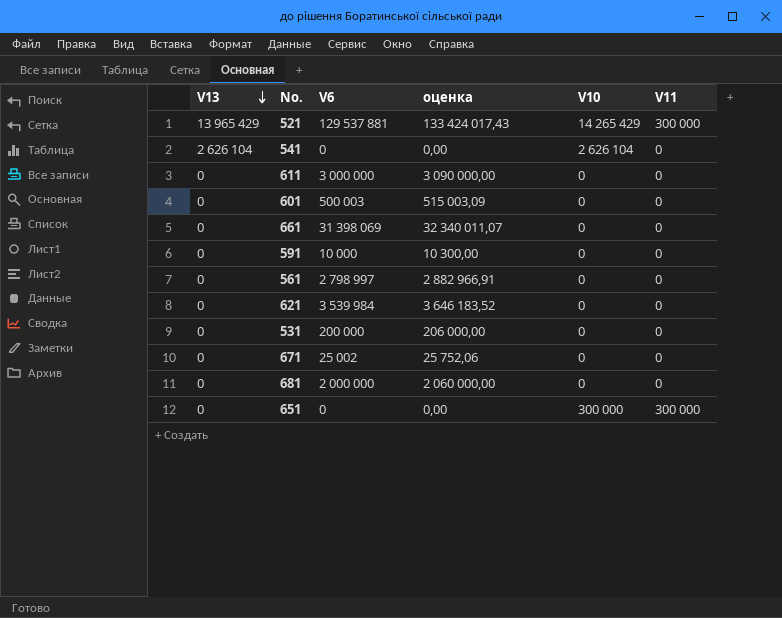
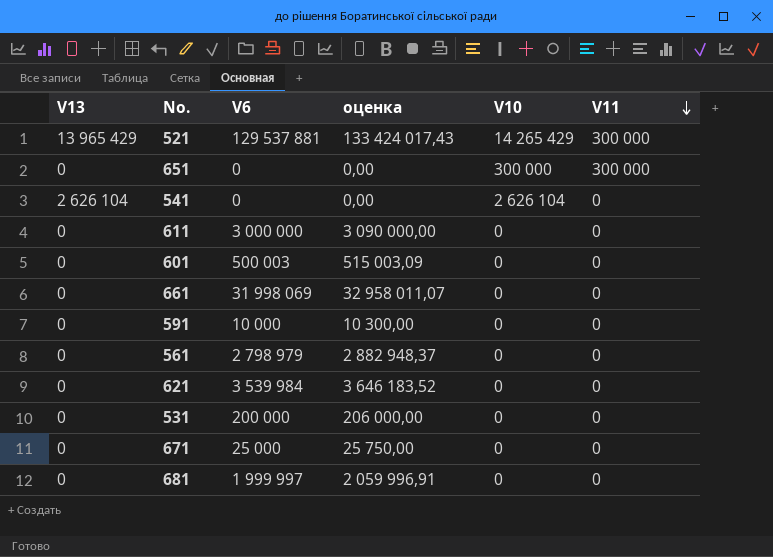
row order: V13 descending -> V11 descending
661 | V6: 31 398 069 -> 31 998 069
661 | оценка: 32 340 011,07 -> 32 958 011,07
561 | V6: 2 798 997 -> 2 798 979
561 | оценка: 2 882 966,91 -> 2 882 948,37
671 | V6: 25 002 -> 25 000
671 | оценка: 25 752,06 -> 25 750,00
681 | V6: 2 000 000 -> 1 999 997
681 | оценка: 2 060 000,00 -> 2 059 996,91

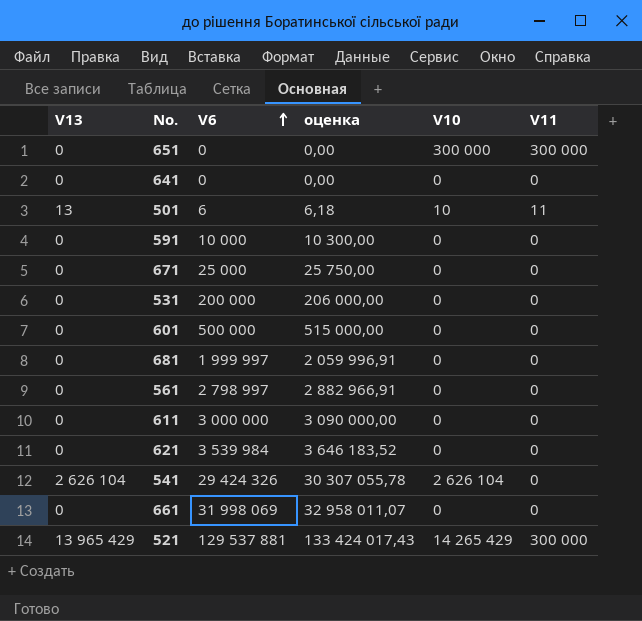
row order: V11 descending -> V6 ascending
row 641: none -> 0 | 0 | 0,00 | 0 | 0
row 501: none -> 13 | 6 | 6,18 | 10 | 11
601 | V6: 500 003 -> 500 000
601 | оценка: 515 003,09 -> 515 000,00
561 | V6: 2 798 979 -> 2 798 997
561 | оценка: 2 882 948,37 -> 2 882 966,91
541 | V6: 0 -> 29 424 326
541 | оценка: 0,00 -> 30 307 055,78

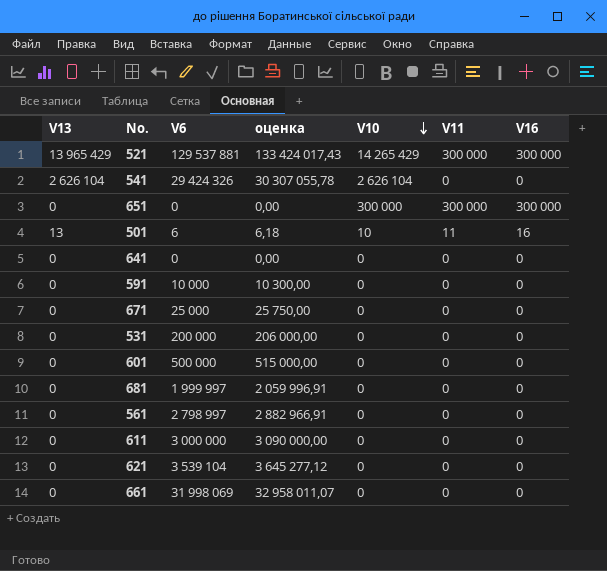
row order: V6 ascending -> V10 descending
column V16 | position: none -> 7
621 | V6: 3 539 984 -> 3 539 104
621 | оценка: 3 646 183,52 -> 3 645 277,12

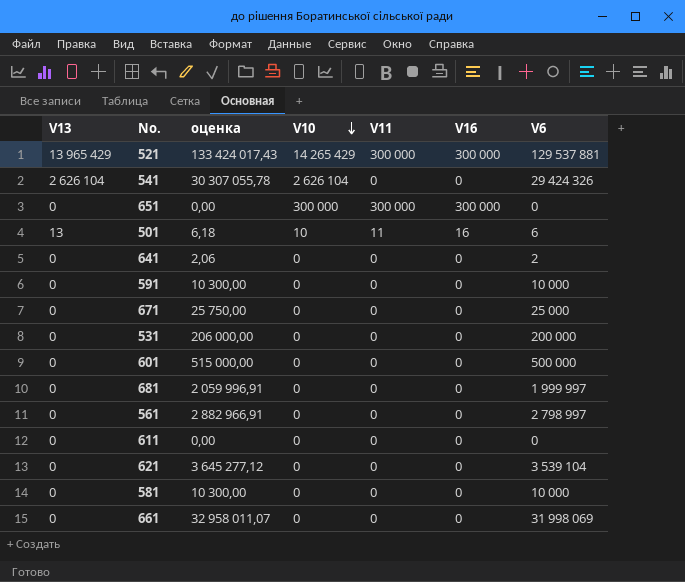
column V6 | position: 3 -> 7
641 | оценка: 0,00 -> 2,06
641 | V6: 0 -> 2
611 | оценка: 3 090 000,00 -> 0,00
611 | V6: 3 000 000 -> 0
row 581: none -> 0 | 10 300,00 | 0 | 0 | 0 | 10 000

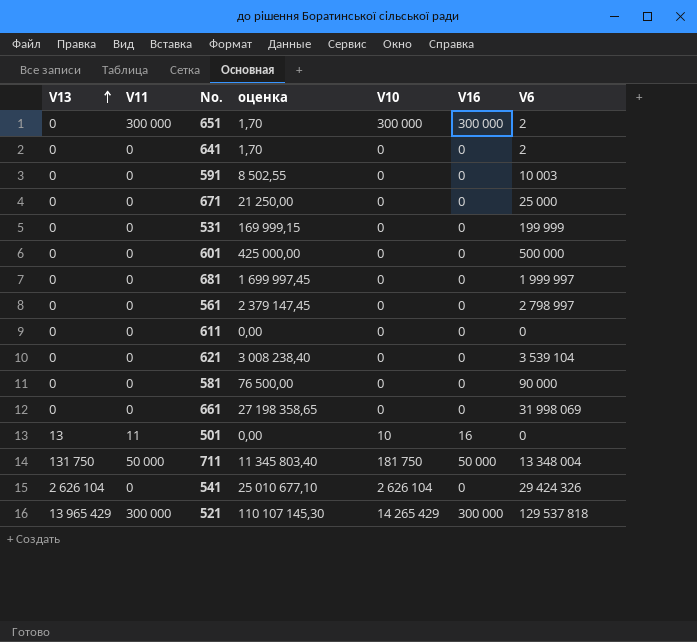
row order: V10 descending -> V13 ascending
column V11 | position: 5 -> 2
column оценка | formula: [V6] * 1,03 -> [V6] * 0,85
651 | V6: 0 -> 2
591 | V6: 10 000 -> 10 003
531 | V6: 200 000 -> 199 999
581 | V6: 10 000 -> 90 000
501 | V6: 6 -> 0
row 711: none -> 131 750 | 50 000 | 11 345 803,40 | 181 750 | 50 000 | 13 348 004
521 | V6: 129 537 881 -> 129 537 818

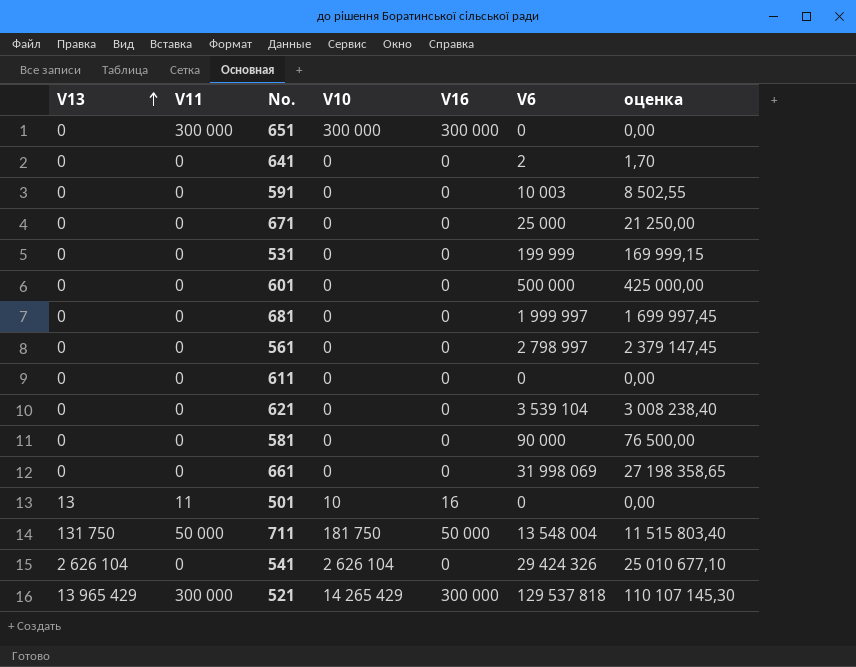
column оценка | position: 4 -> 7
651 | V6: 2 -> 0
651 | оценка: 1,70 -> 0,00
711 | V6: 13 348 004 -> 13 548 004
711 | оценка: 11 345 803,40 -> 11 515 803,40

